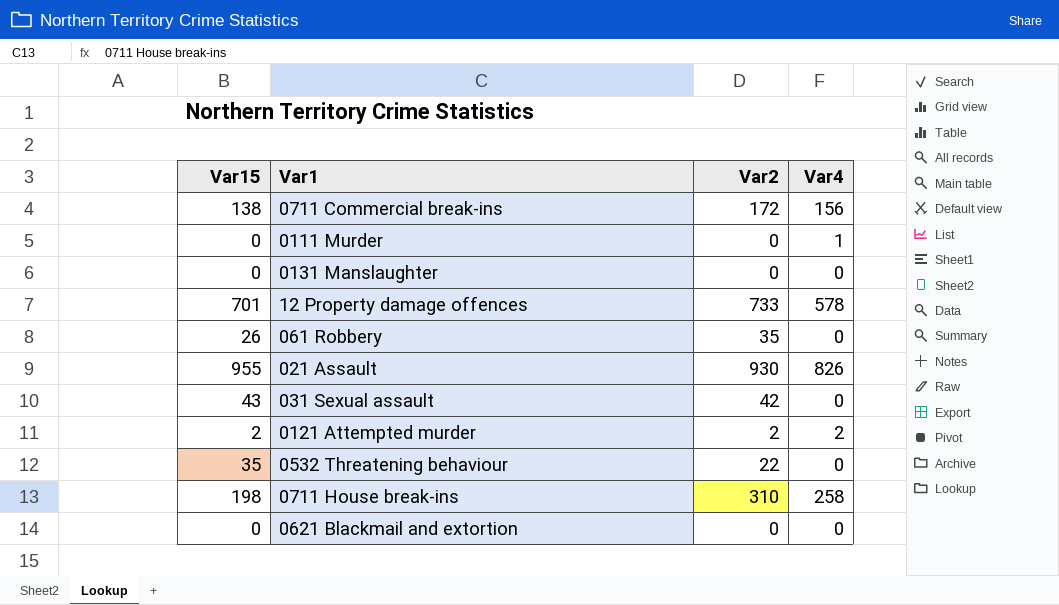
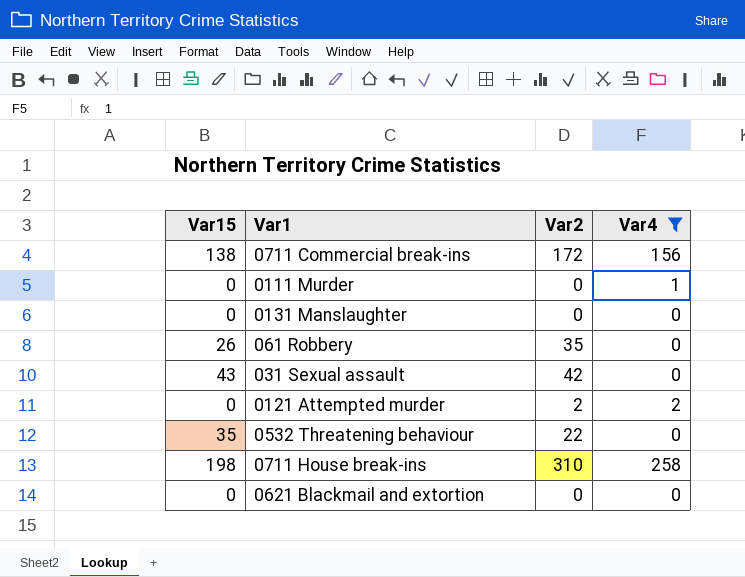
filter: none -> Var4 <= 258
0121 Attempted murder | Var15: 2 -> 0

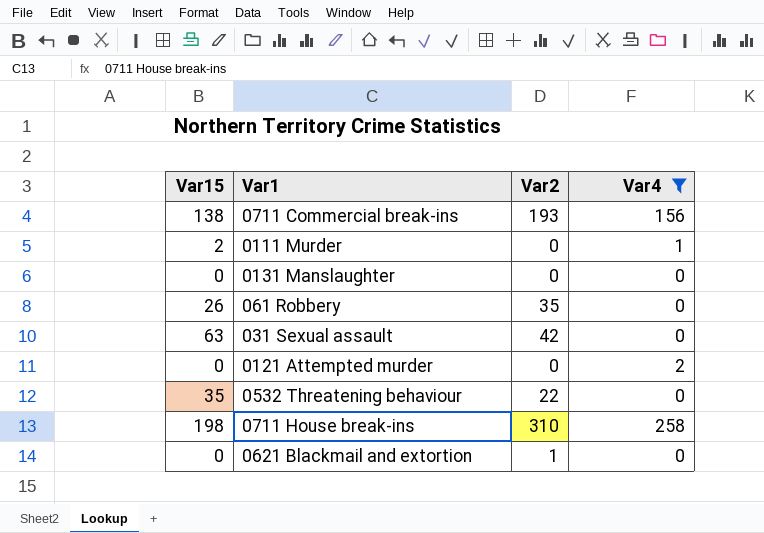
0711 Commercial break-ins | Var2: 172 -> 193
0111 Murder | Var15: 0 -> 2
031 Sexual assault | Var15: 43 -> 63
0121 Attempted murder | Var2: 2 -> 0
0621 Blackmail and extortion | Var2: 0 -> 1

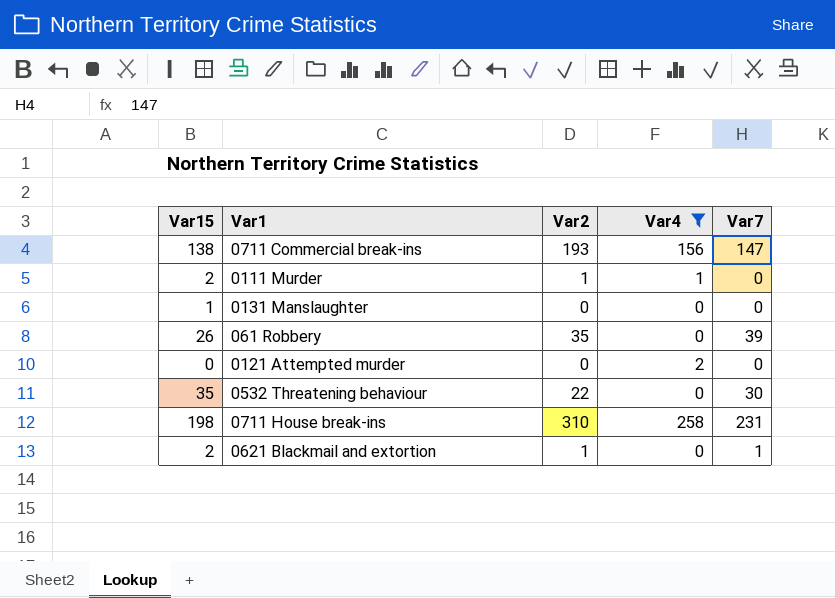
column Var7 | position: none -> 5
row 031 Sexual assault: 63 | 42 | 0 -> none
0111 Murder | Var2: 0 -> 1
0131 Manslaughter | Var15: 0 -> 1
0621 Blackmail and extortion | Var15: 0 -> 2

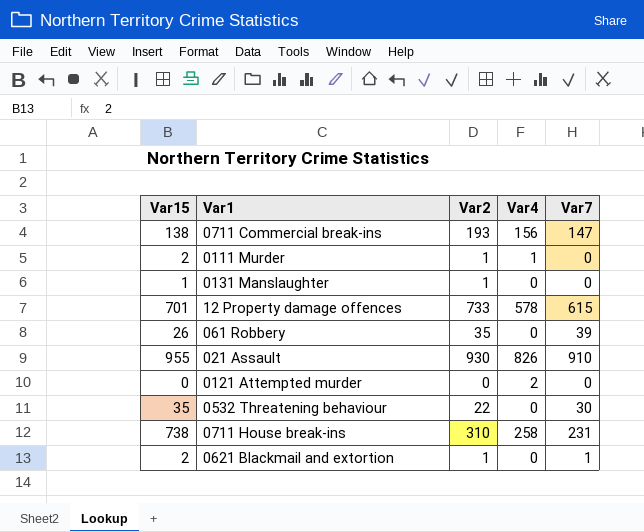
filter: Var4 <= 258 -> none
0131 Manslaughter | Var2: 0 -> 1
0711 House break-ins | Var15: 198 -> 738

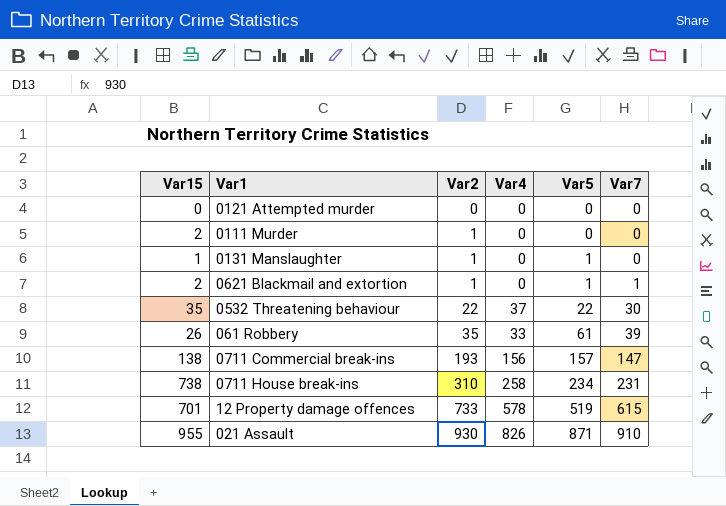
row order: none -> Var2 ascending
column Var5 | position: none -> 5
0121 Attempted murder | Var4: 2 -> 0
0111 Murder | Var4: 1 -> 0
0532 Threatening behaviour | Var4: 0 -> 37
061 Robbery | Var4: 0 -> 33

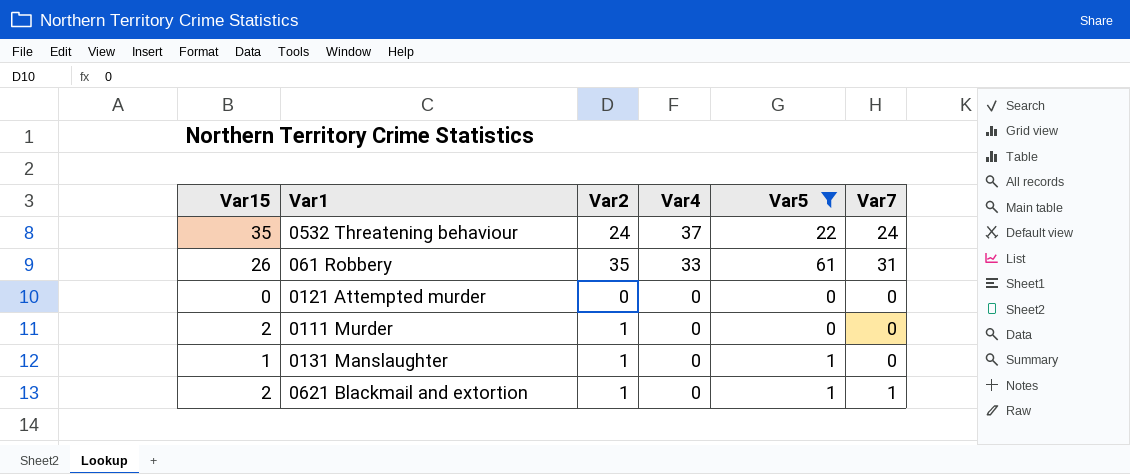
filter: none -> Var5 <= 61
row order: Var2 ascending -> Var4 descending
0532 Threatening behaviour | Var2: 22 -> 24
0532 Threatening behaviour | Var7: 30 -> 24
061 Robbery | Var7: 39 -> 31

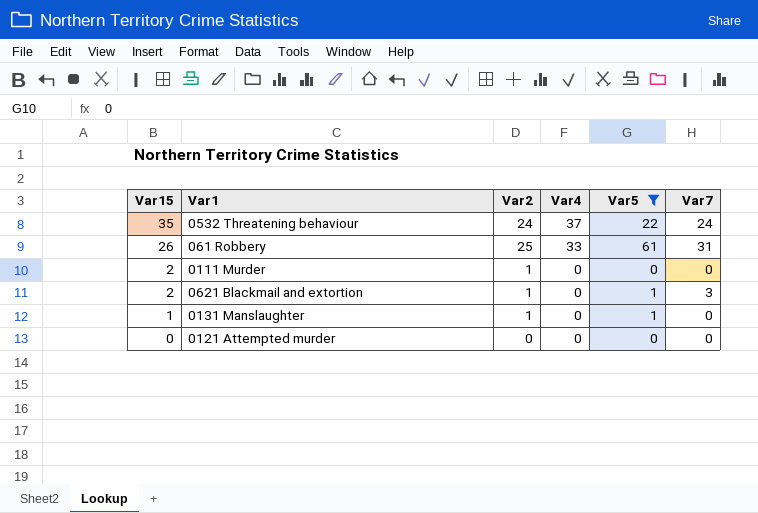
row order: Var4 descending -> Var15 descending
061 Robbery | Var2: 35 -> 25
0621 Blackmail and extortion | Var7: 1 -> 3

